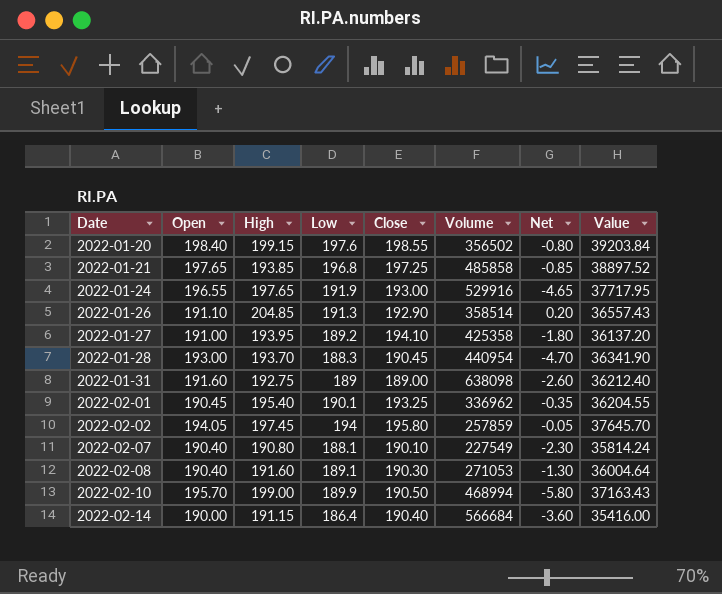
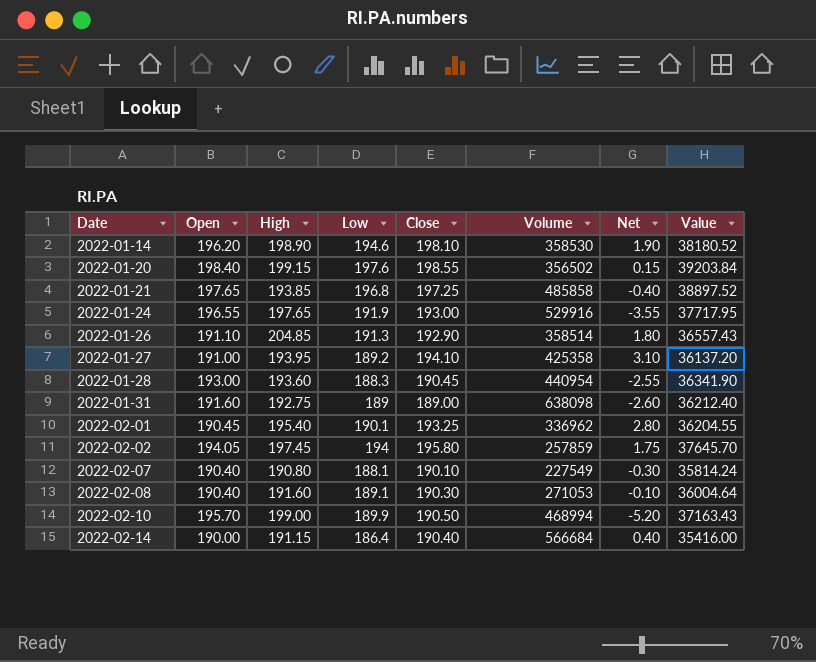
column Net | formula: [Low] - [Open] -> [Close] - [Open]
row 2022-01-14: none -> 196.20 | 198.90 | 194.6 | 198.10 | 358530 | 1.90 | 38180.52
2022-01-28 | High: 193.70 -> 193.60

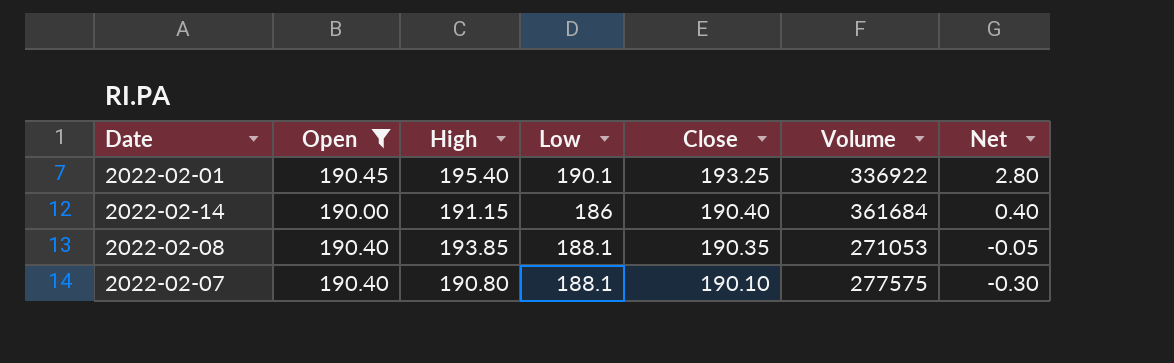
filter: none -> Open <= 190.45
row order: Date ascending -> Close descending
column Value | formula: [Open] * [Low] -> none
2022-02-01 | Volume: 336962 -> 336922
2022-02-14 | Low: 186.4 -> 186
2022-02-14 | Volume: 566684 -> 361684
2022-02-08 | High: 191.60 -> 193.85
2022-02-08 | Low: 189.1 -> 188.1
2022-02-08 | Close: 190.30 -> 190.35
2022-02-08 | Net: -0.10 -> -0.05
2022-02-07 | Volume: 227549 -> 277575

